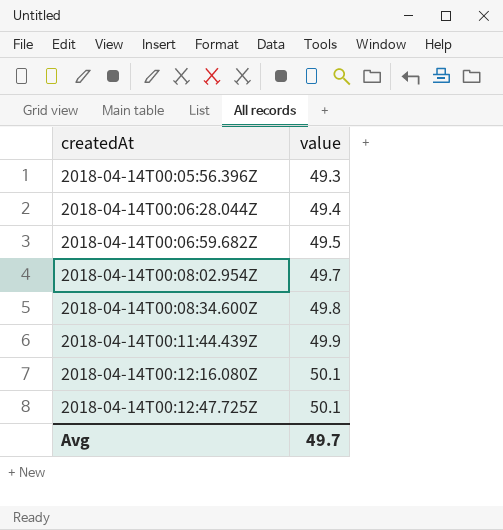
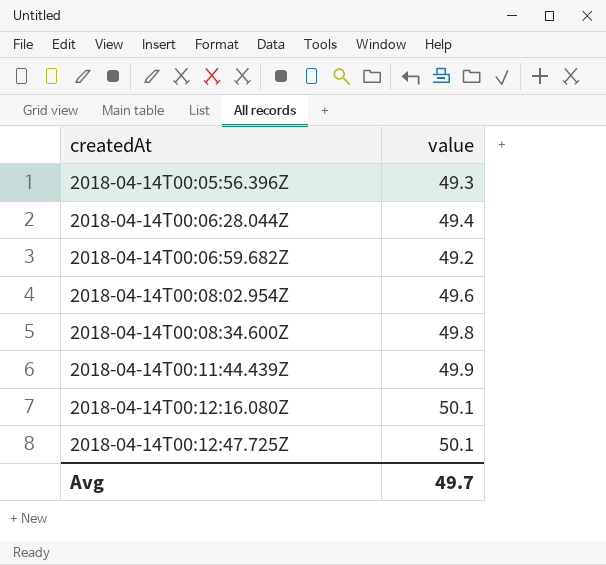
2018-04-14T00:06:59.682Z | value: 49.5 -> 49.2
2018-04-14T00:08:02.954Z | value: 49.7 -> 49.6

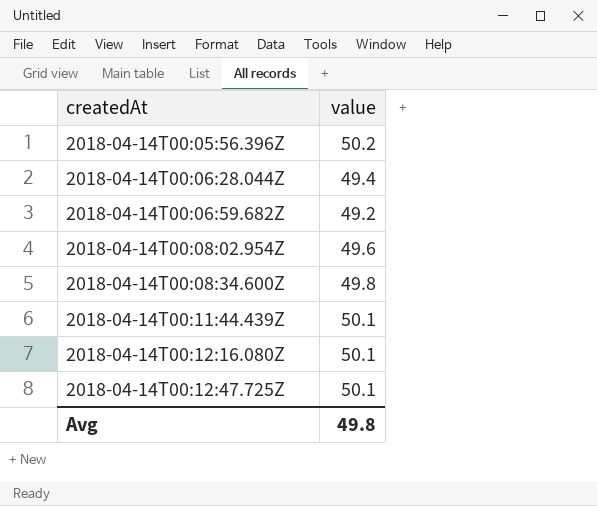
2018-04-14T00:05:56.396Z | value: 49.3 -> 50.2
2018-04-14T00:11:44.439Z | value: 49.9 -> 50.1
Avg | value: 49.7 -> 49.8

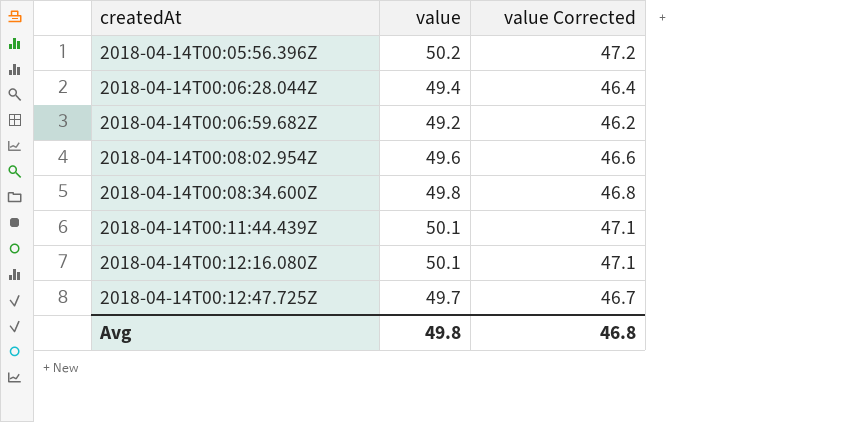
column value Corrected | formula: none -> [value] - 3
2018-04-14T00:12:47.725Z | value: 50.1 -> 49.7

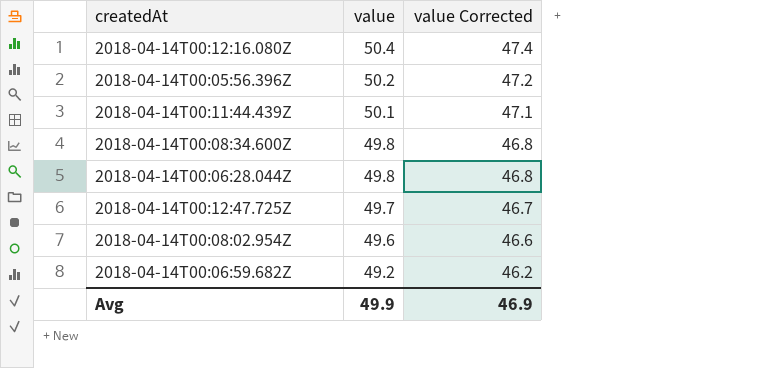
row order: createdAt ascending -> value descending
2018-04-14T00:12:16.080Z | value: 50.1 -> 50.4
2018-04-14T00:12:16.080Z | value Corrected: 47.1 -> 47.4
2018-04-14T00:06:28.044Z | value: 49.4 -> 49.8
2018-04-14T00:06:28.044Z | value Corrected: 46.4 -> 46.8
Avg | value: 49.8 -> 49.9
Avg | value Corrected: 46.8 -> 46.9

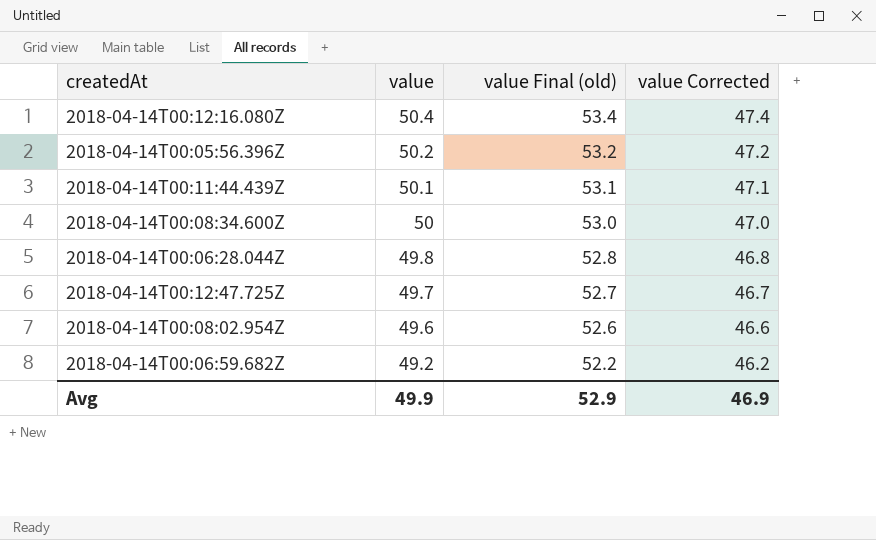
column value Final (old) | formula: none -> [value] + 3
2018-04-14T00:08:34.600Z | value: 49.8 -> 50
2018-04-14T00:08:34.600Z | value Corrected: 46.8 -> 47.0

